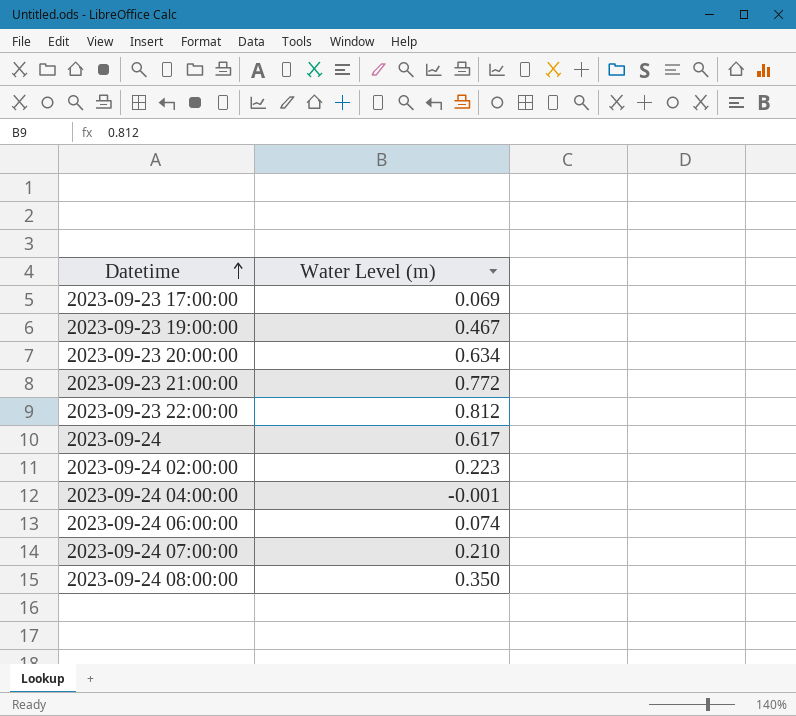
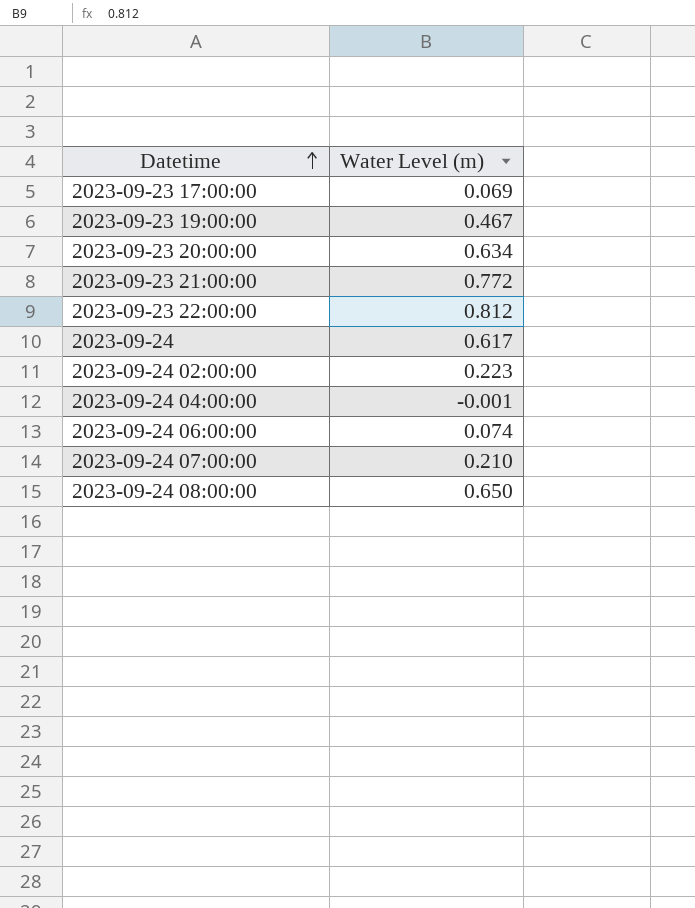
2023-09-24 08:00:00 | Water Level (m): 0.350 -> 0.650

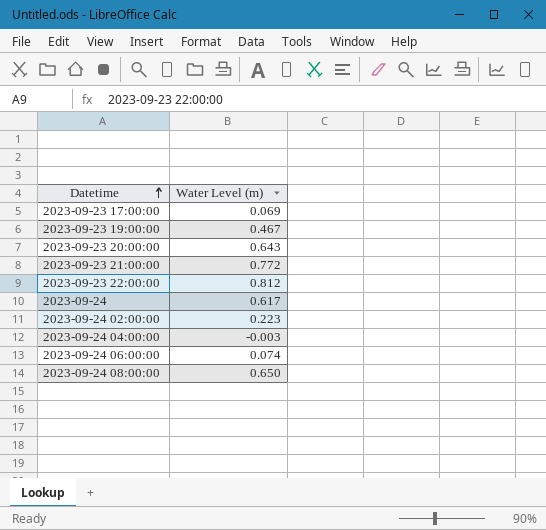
row 2023-09-24 07:00:00: 0.210 -> none
2023-09-23 20:00:00 | Water Level (m): 0.634 -> 0.643
2023-09-24 04:00:00 | Water Level (m): -0.001 -> -0.003

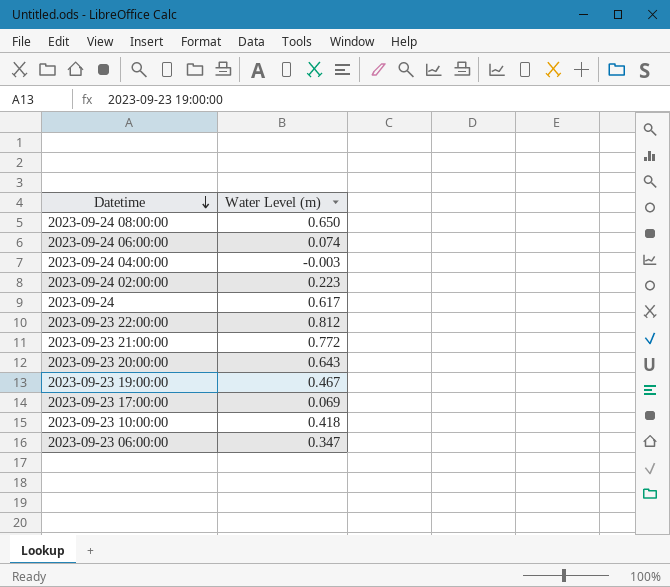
row order: Datetime ascending -> Datetime descending
row 2023-09-23 10:00:00: none -> 0.418
row 2023-09-23 06:00:00: none -> 0.347

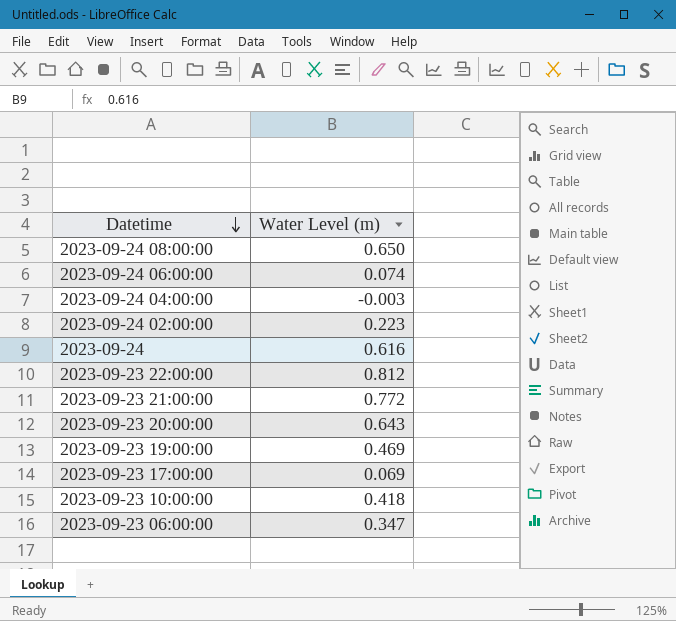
2023-09-24 | Water Level (m): 0.617 -> 0.616
2023-09-23 19:00:00 | Water Level (m): 0.467 -> 0.469

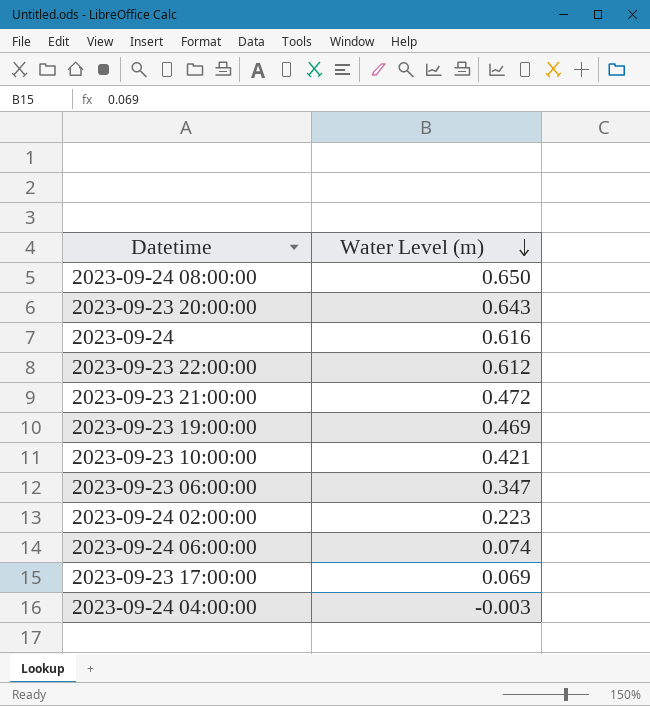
row order: Datetime descending -> Water Level (m) descending
2023-09-23 22:00:00 | Water Level (m): 0.812 -> 0.612
2023-09-23 21:00:00 | Water Level (m): 0.772 -> 0.472
2023-09-23 10:00:00 | Water Level (m): 0.418 -> 0.421

